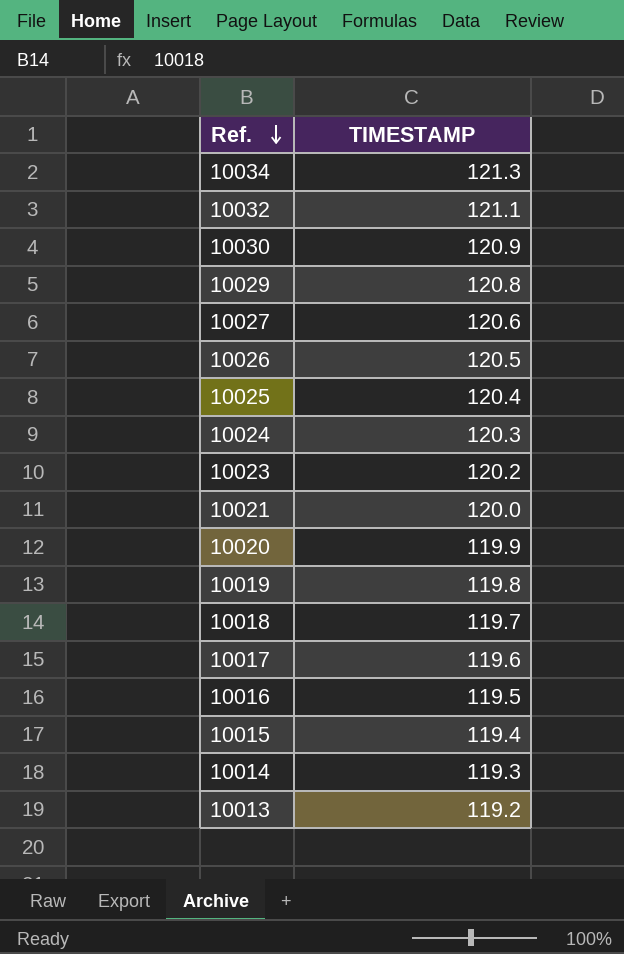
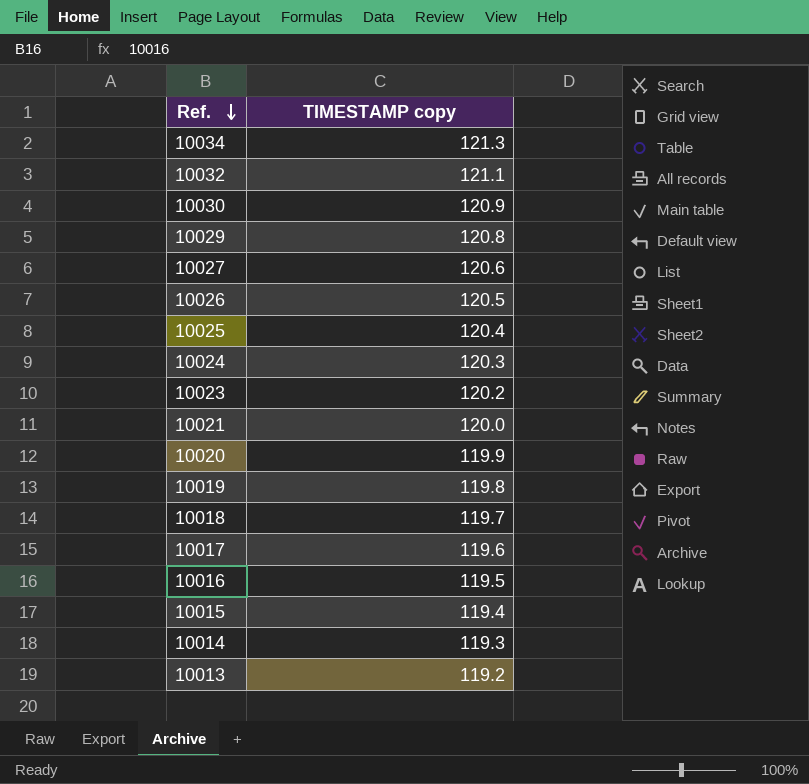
column name: TIMESTAMP -> TIMESTAMP copy

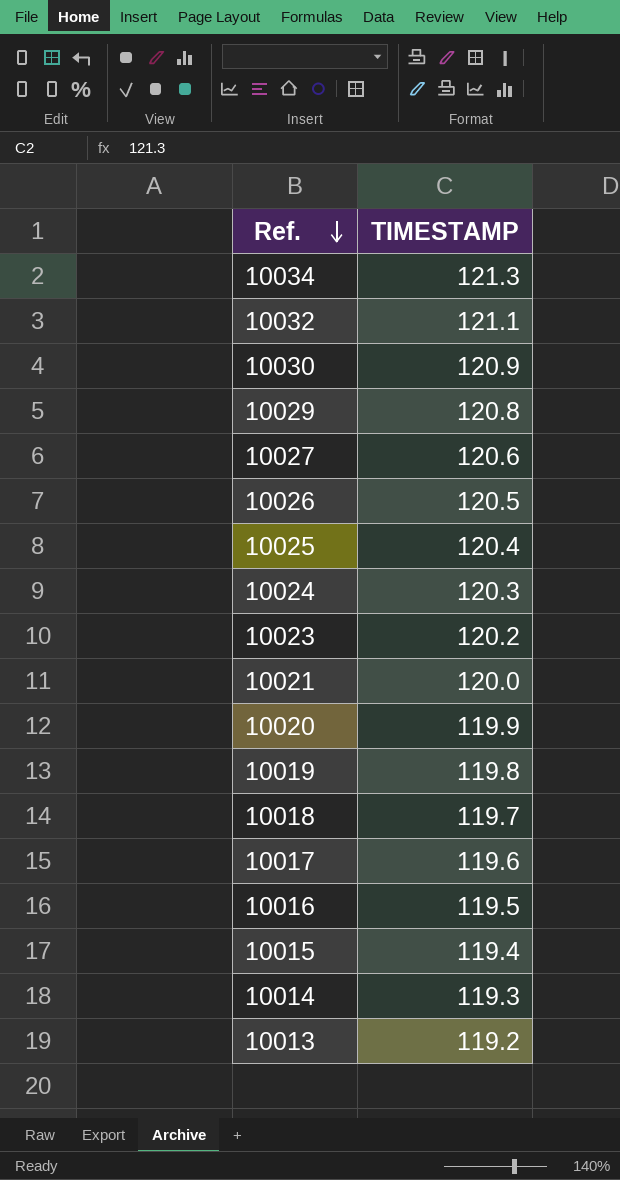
column name: TIMESTAMP copy -> TIMESTAMP

